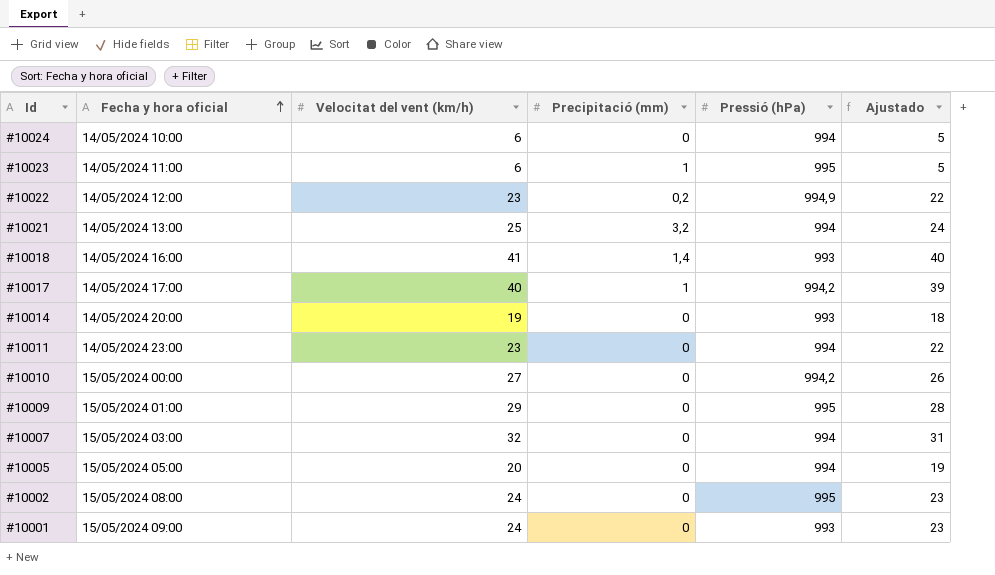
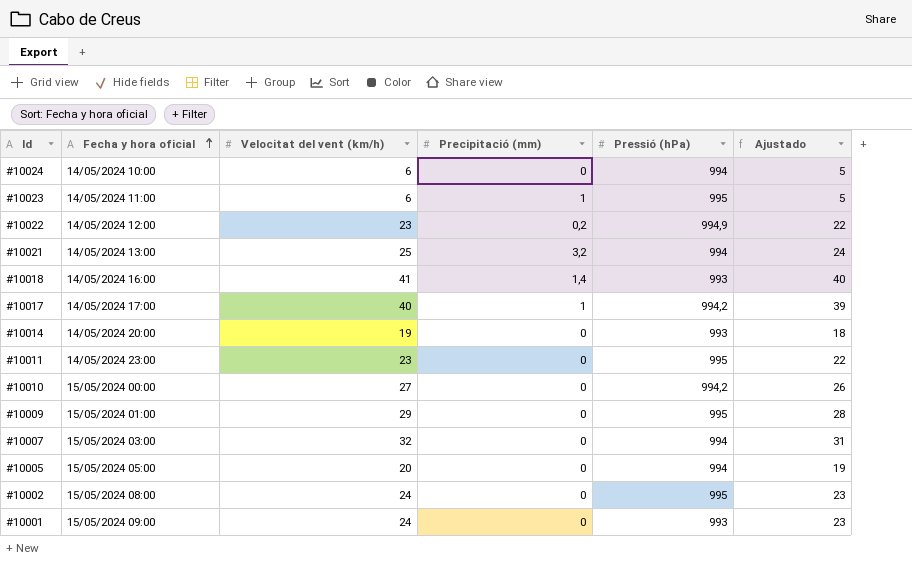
#10011 | Pressió (hPa): 994 -> 995

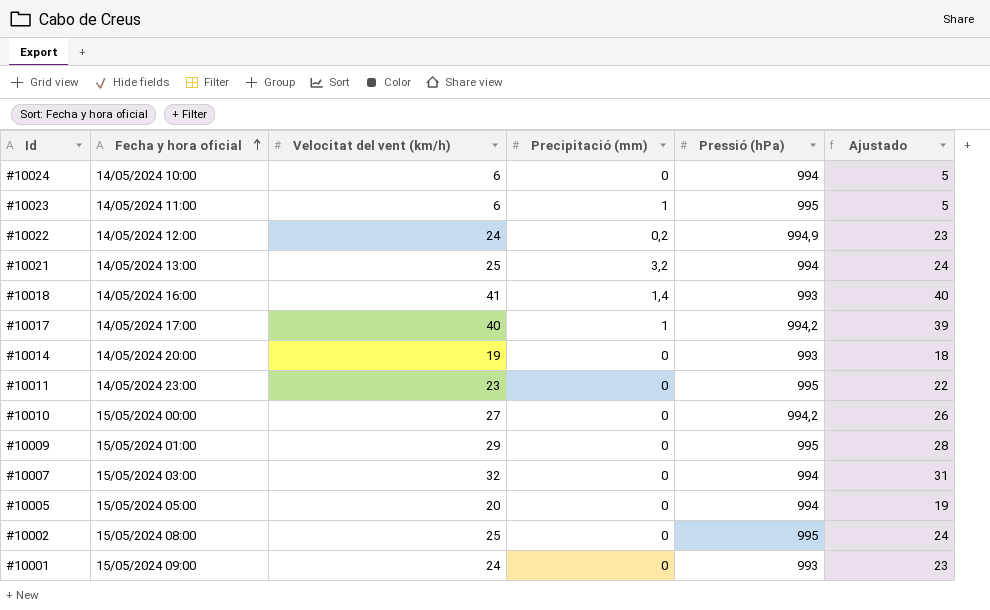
#10022 | Velocitat del vent (km/h): 23 -> 24
#10022 | Ajustado: 22 -> 23
#10002 | Velocitat del vent (km/h): 24 -> 25
#10002 | Ajustado: 23 -> 24

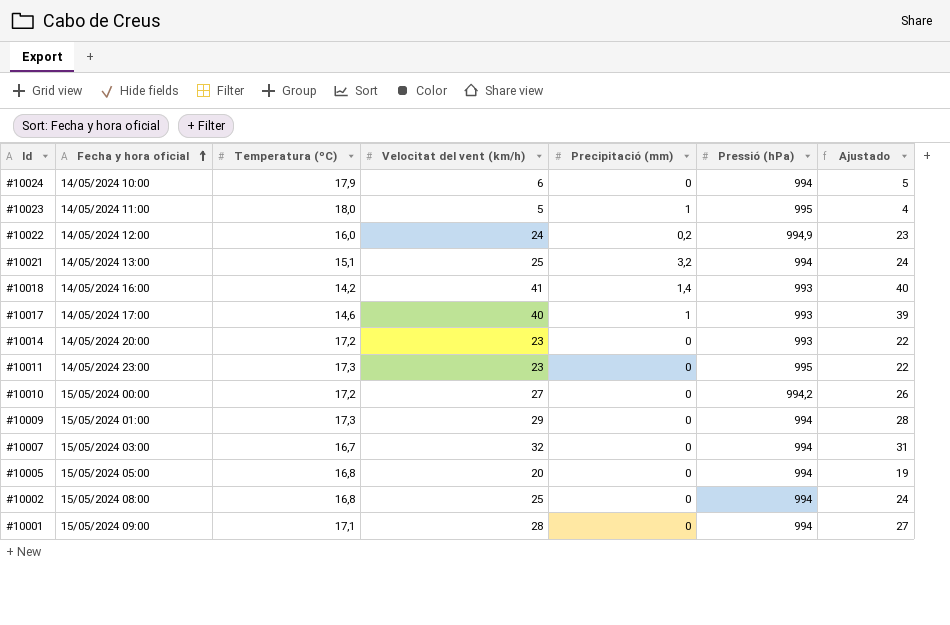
column Temperatura (ºC) | position: none -> 3
#10023 | Velocitat del vent (km/h): 6 -> 5
#10023 | Ajustado: 5 -> 4
#10017 | Pressió (hPa): 994,2 -> 993
#10014 | Velocitat del vent (km/h): 19 -> 23
#10014 | Ajustado: 18 -> 22
#10009 | Pressió (hPa): 995 -> 994
#10002 | Pressió (hPa): 995 -> 994
#10001 | Velocitat del vent (km/h): 24 -> 28
#10001 | Pressió (hPa): 993 -> 994
#10001 | Ajustado: 23 -> 27

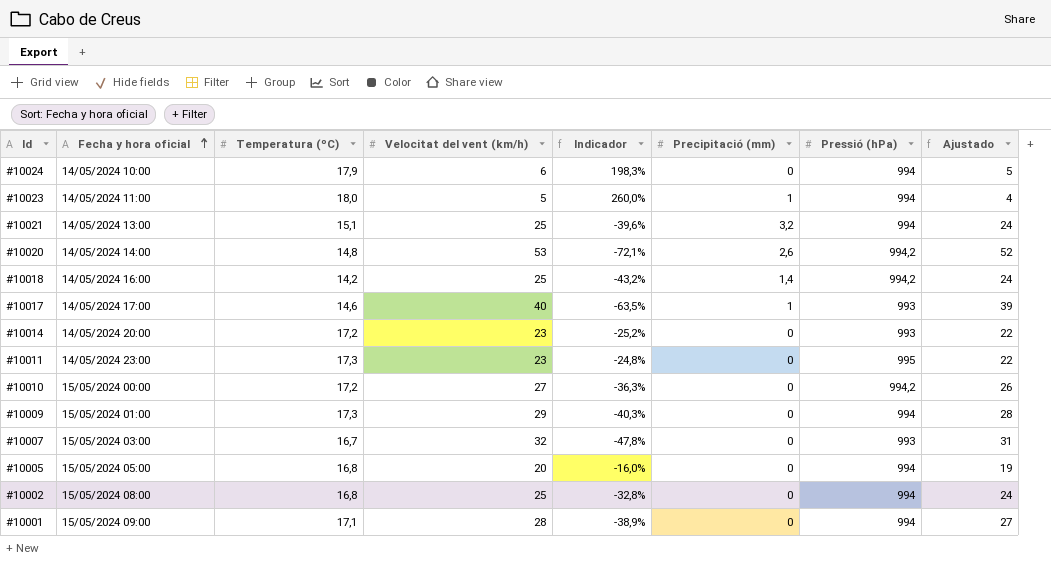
column Indicador | formula: none -> ([Temperatura (ºC)] - [Velocitat del vent (km/h)]) / [Velocitat del vent (km/h)]
row #10022: 14/05/2024 12:00 | 16,0 | 24 | 0,2 | 994,9 | 23 -> none
#10023 | Pressió (hPa): 995 -> 994
row #10020: none -> 14/05/2024 14:00 | 14,8 | 53 | -72,1% | 2,6 | 994,2 | 52
#10018 | Velocitat del vent (km/h): 41 -> 25
#10018 | Pressió (hPa): 993 -> 994,2
#10018 | Ajustado: 40 -> 24
#10007 | Pressió (hPa): 994 -> 993

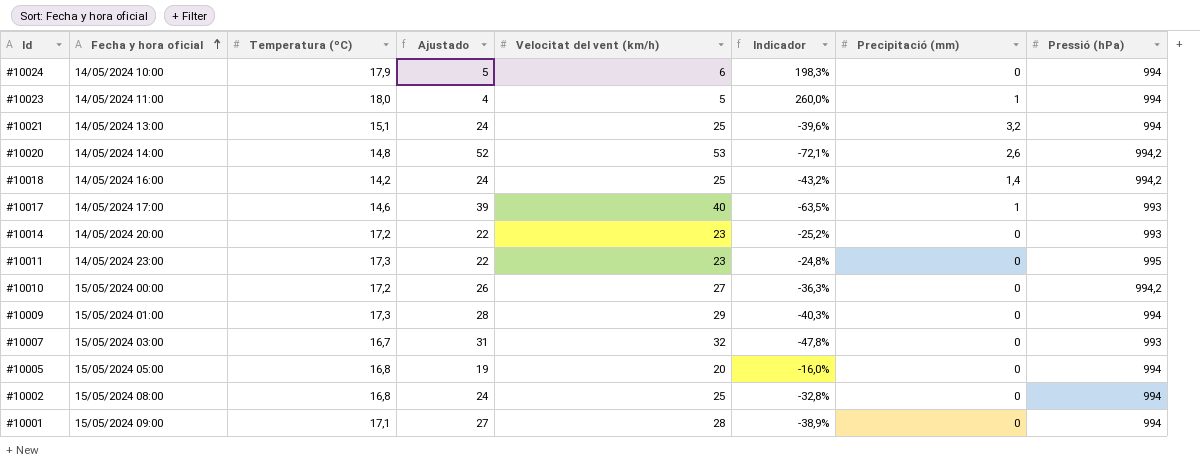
column Ajustado | position: 8 -> 4

